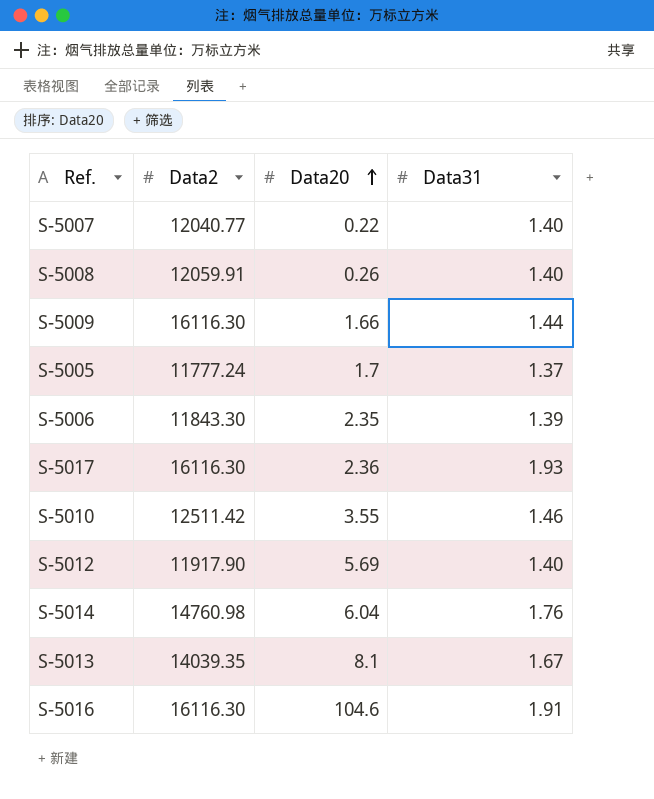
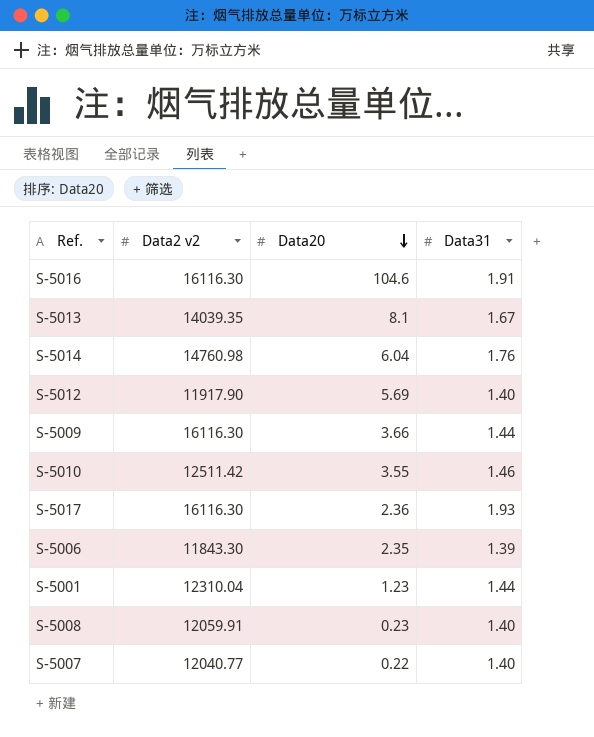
row order: Data20 ascending -> Data20 descending
column name: Data2 -> Data2 v2
row S-5005: 11777.24 | 1.7 | 1.37 -> none
S-5009 | Data20: 1.66 -> 3.66
row S-5001: none -> 12310.04 | 1.23 | 1.44
S-5008 | Data20: 0.26 -> 0.23

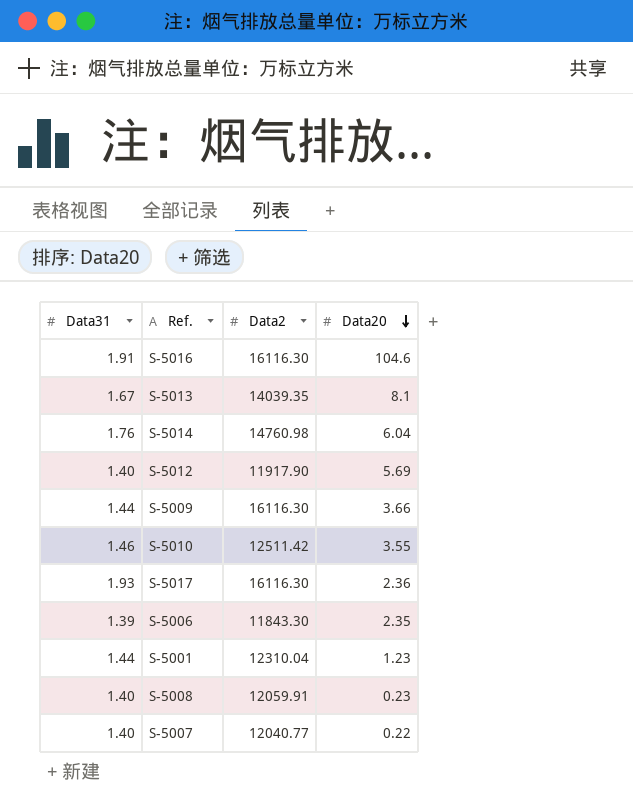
column Data31 | position: 4 -> 1
column name: Data2 v2 -> Data2

